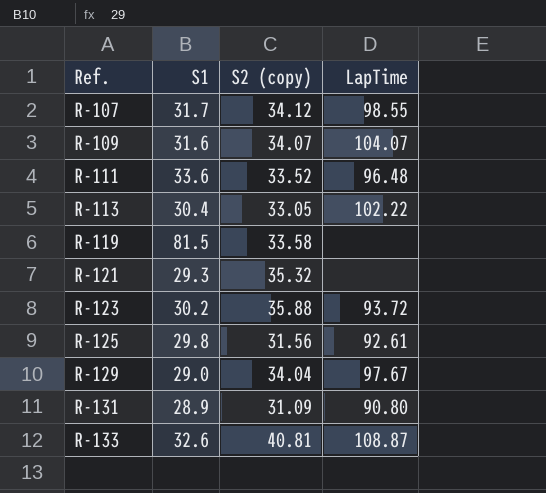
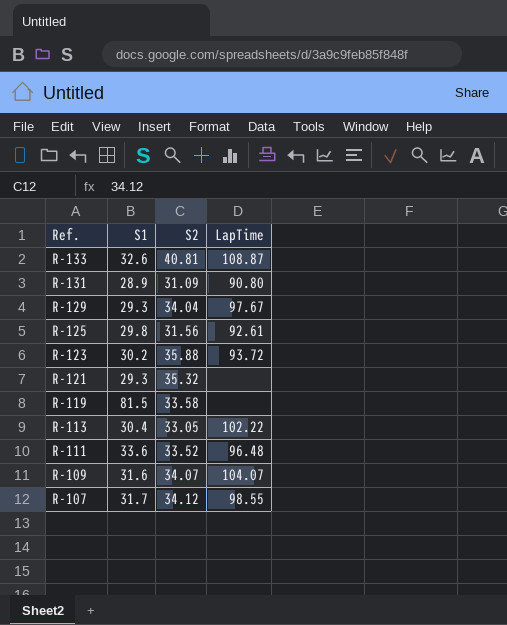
row order: Ref. ascending -> Ref. descending
column name: S2 (copy) -> S2
R-129 | S1: 29.0 -> 29.3

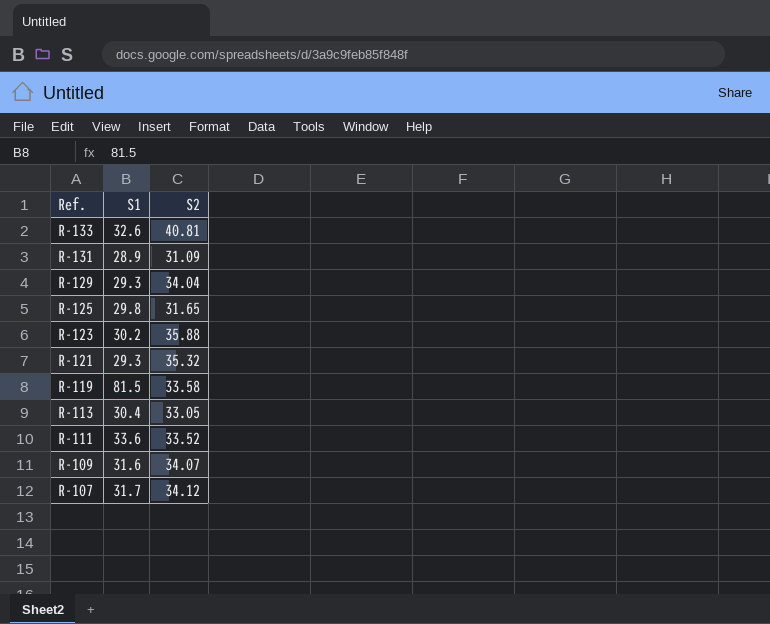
column LapTime | position: 4 -> none
R-125 | S2: 31.56 -> 31.65

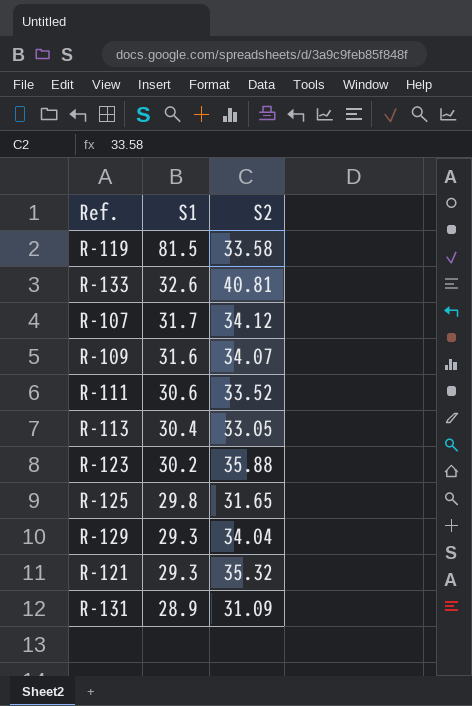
row order: Ref. descending -> S1 descending
R-111 | S1: 33.6 -> 30.6

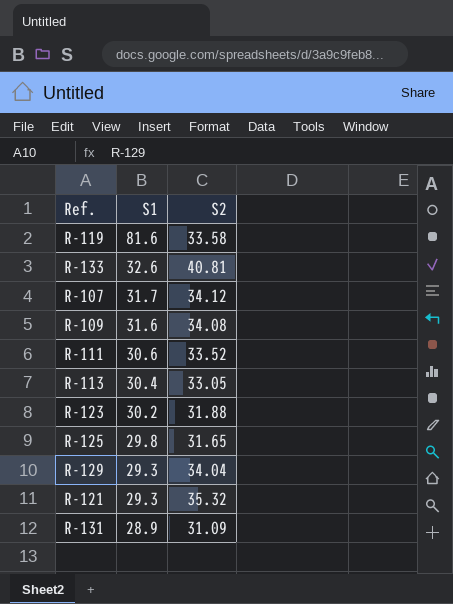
R-119 | S1: 81.5 -> 81.6
R-109 | S2: 34.07 -> 34.08
R-123 | S2: 35.88 -> 31.88

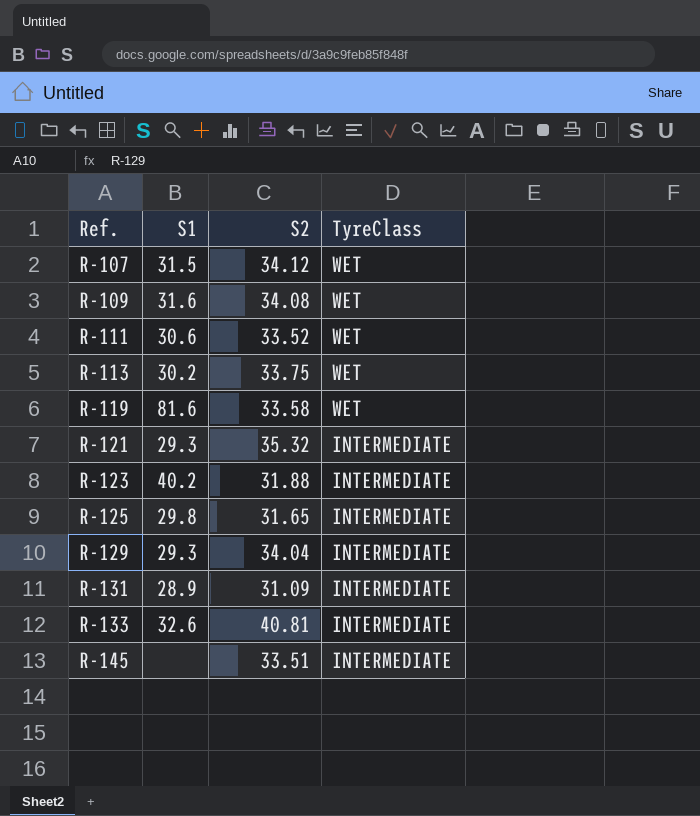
row order: S1 descending -> Ref. ascending
column TyreClass | position: none -> 4
R-107 | S1: 31.7 -> 31.5
R-113 | S1: 30.4 -> 30.2
R-113 | S2: 33.05 -> 33.75
R-123 | S1: 30.2 -> 40.2
row R-145: none -> none | 33.51 | INTERMEDIATE

